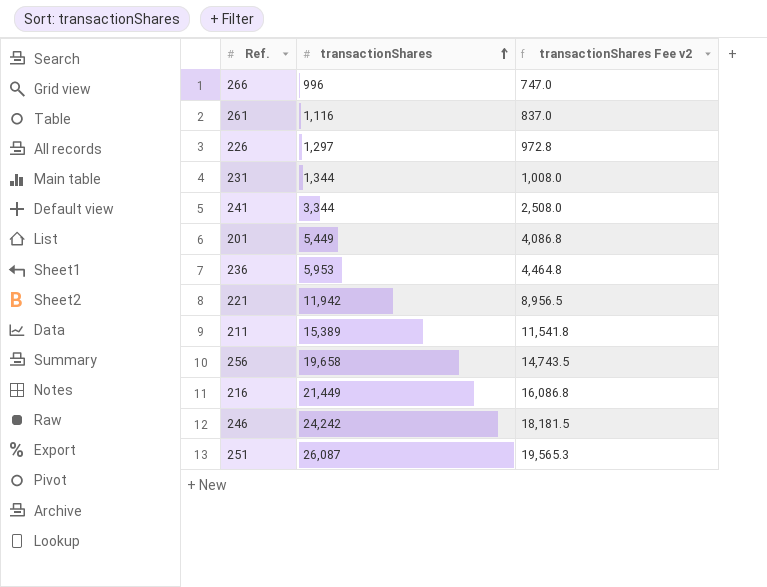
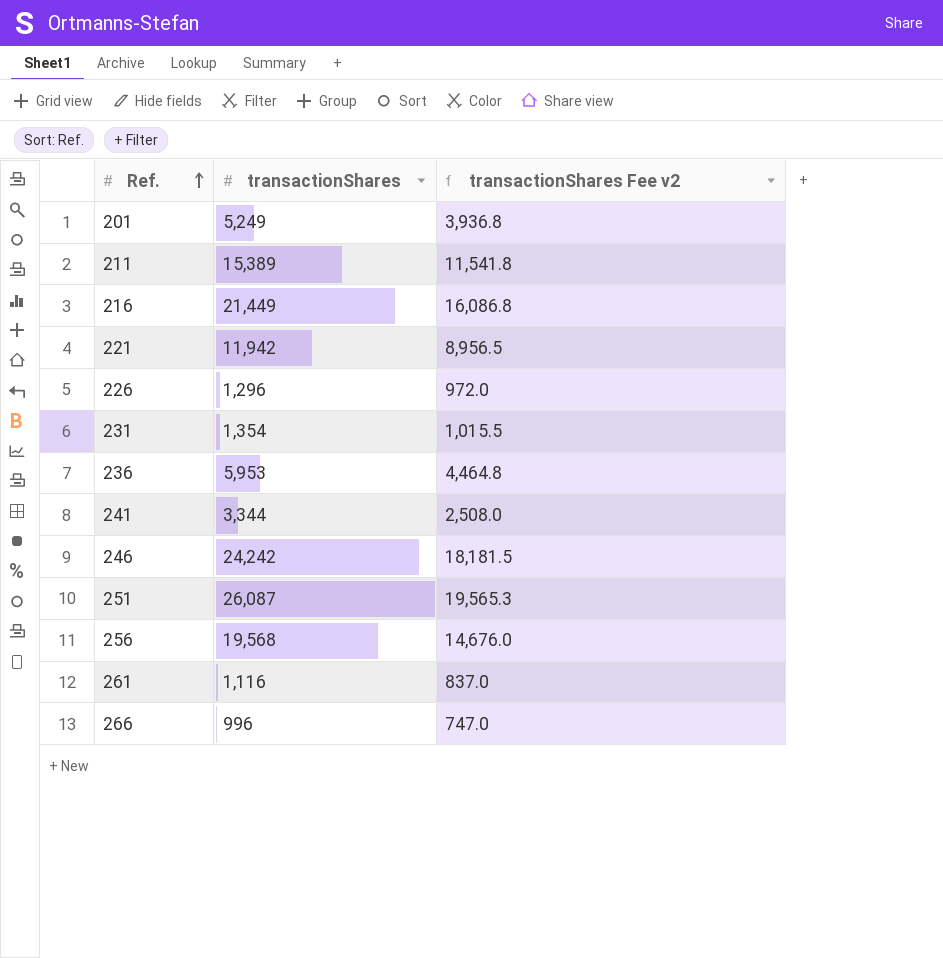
row order: transactionShares ascending -> Ref. ascending
201 | transactionShares: 5,449 -> 5,249
201 | transactionShares Fee v2: 4,086.8 -> 3,936.8
226 | transactionShares: 1,297 -> 1,296
226 | transactionShares Fee v2: 972.8 -> 972.0
231 | transactionShares: 1,344 -> 1,354
231 | transactionShares Fee v2: 1,008.0 -> 1,015.5
256 | transactionShares: 19,658 -> 19,568
256 | transactionShares Fee v2: 14,743.5 -> 14,676.0

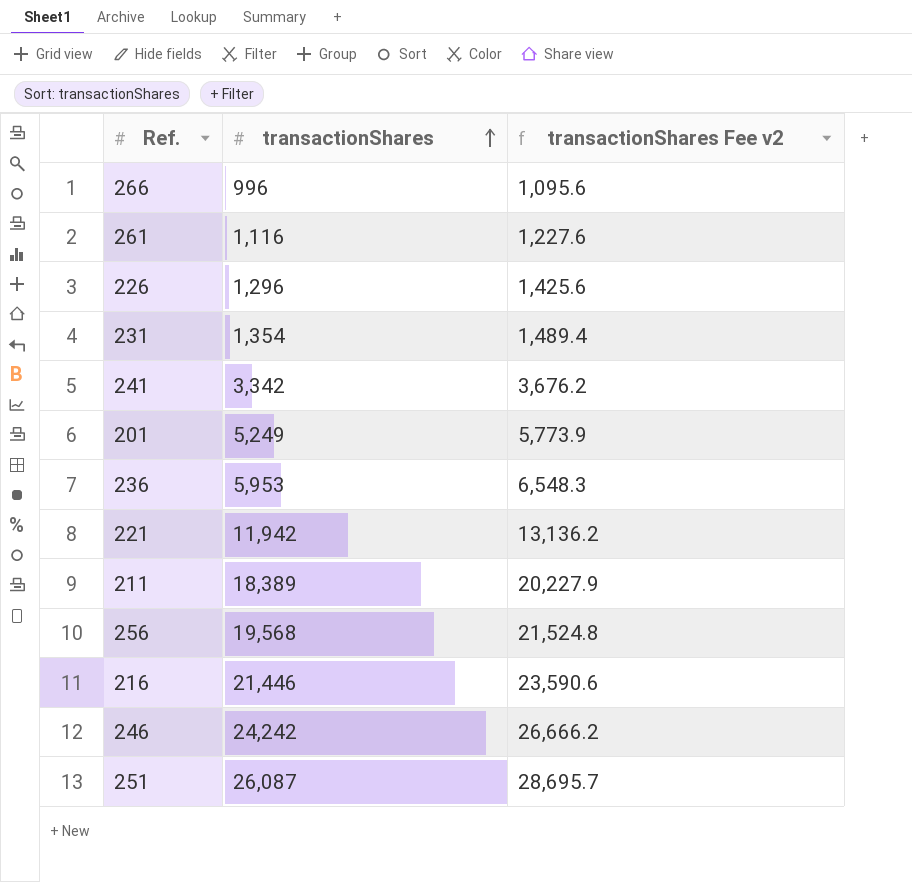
row order: Ref. ascending -> transactionShares ascending
column transactionShares Fee v2 | formula: [transactionShares] * 0.75 -> [transactionShares] * 1.1
241 | transactionShares: 3,344 -> 3,342
211 | transactionShares: 15,389 -> 18,389
216 | transactionShares: 21,449 -> 21,446

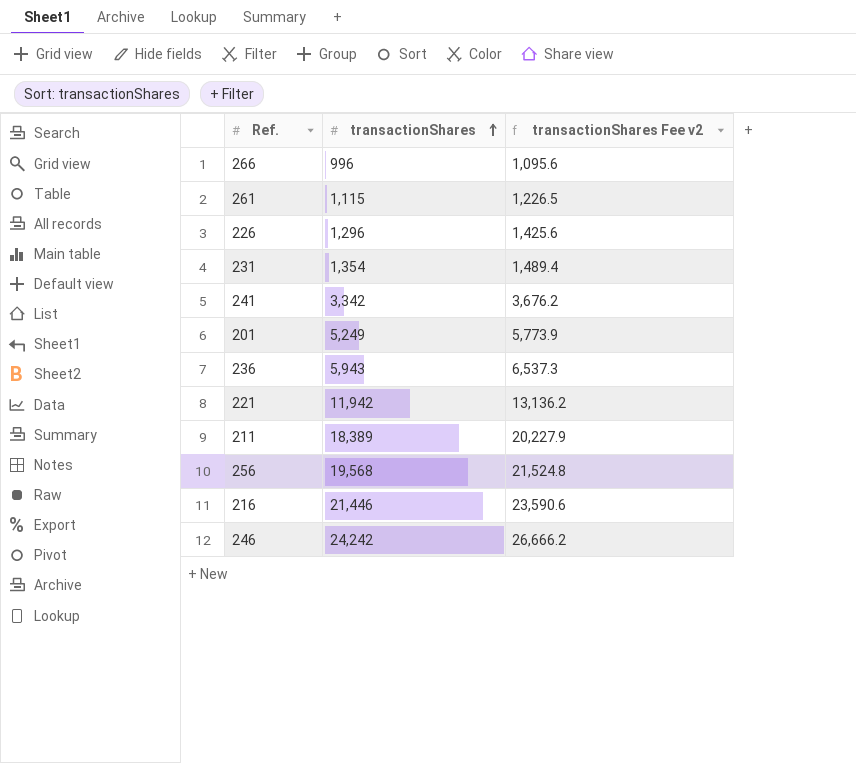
row 251: 26,087 | 28,695.7 -> none
261 | transactionShares: 1,116 -> 1,115
261 | transactionShares Fee v2: 1,227.6 -> 1,226.5
236 | transactionShares: 5,953 -> 5,943
236 | transactionShares Fee v2: 6,548.3 -> 6,537.3

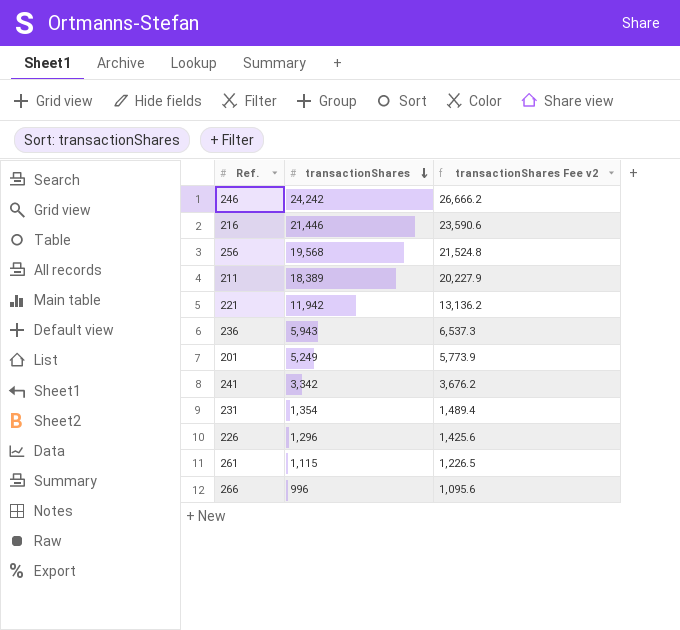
row order: transactionShares ascending -> transactionShares descending

